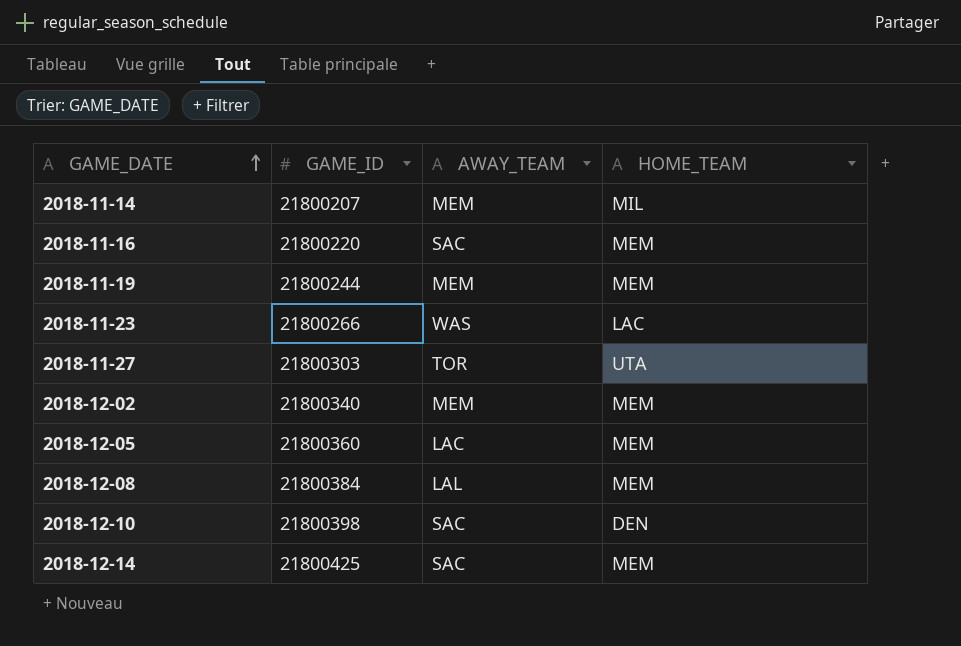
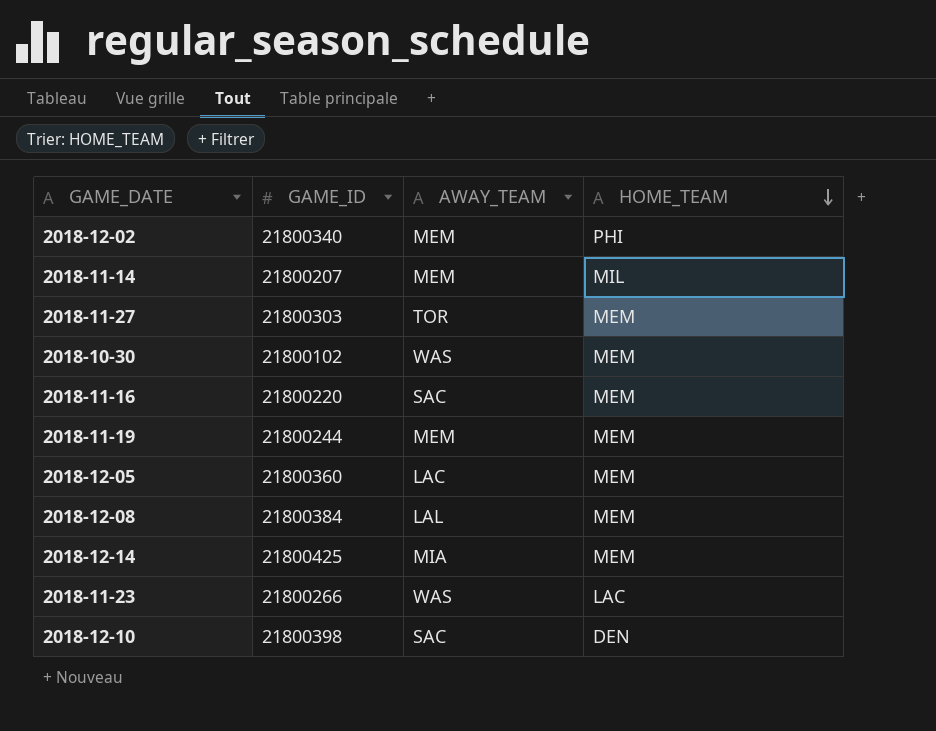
row order: GAME_DATE ascending -> HOME_TEAM descending
2018-12-02 | HOME_TEAM: MEM -> PHI
2018-11-27 | HOME_TEAM: UTA -> MEM
row 2018-10-30: none -> 21800102 | WAS | MEM
2018-12-14 | AWAY_TEAM: SAC -> MIA

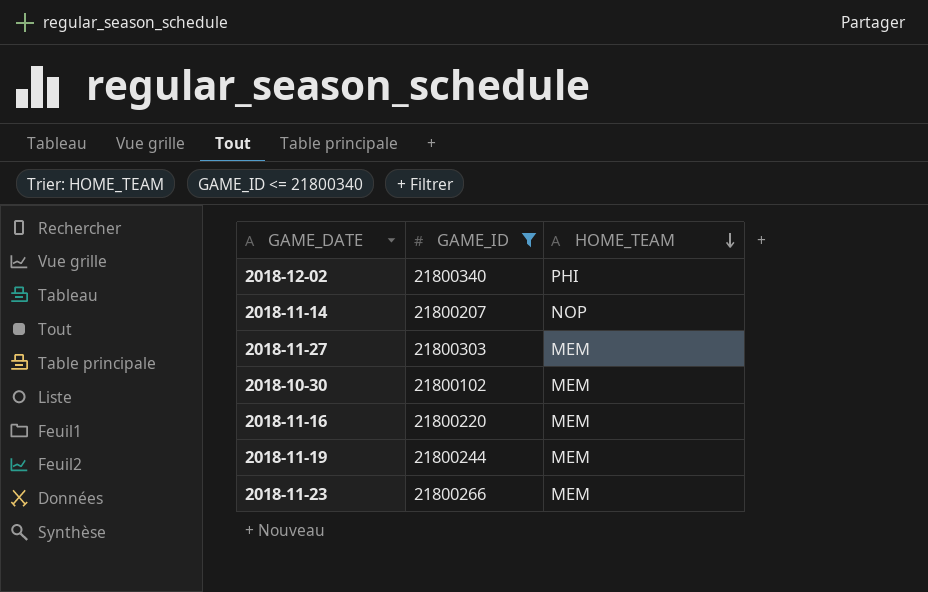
filter: none -> GAME_ID <= 21800340
column AWAY_TEAM | position: 3 -> none
2018-11-14 | HOME_TEAM: MIL -> NOP
2018-11-23 | HOME_TEAM: LAC -> MEM

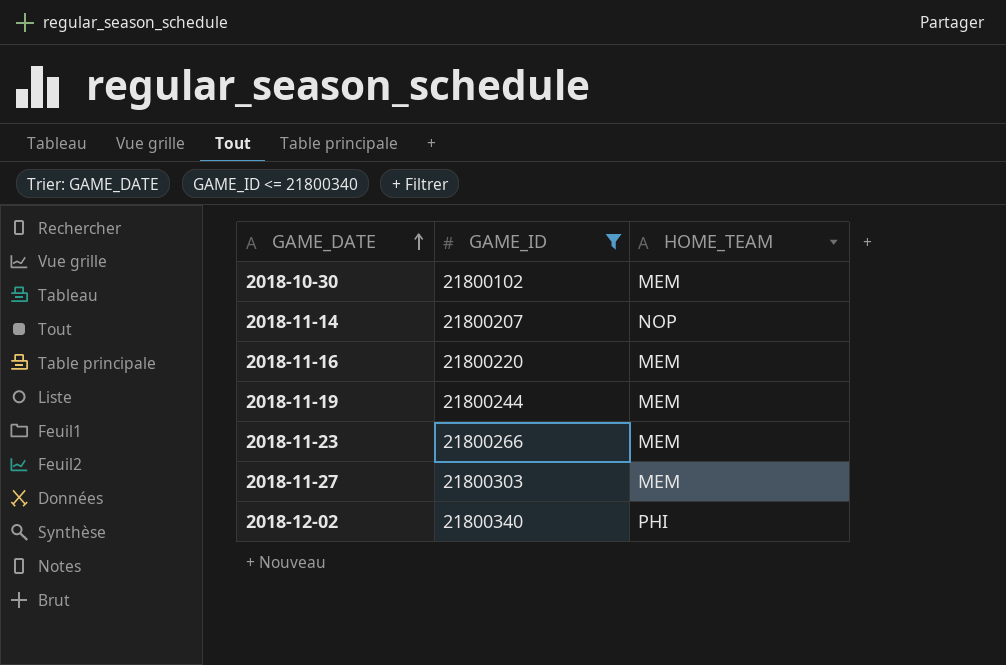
row order: HOME_TEAM descending -> GAME_DATE ascending

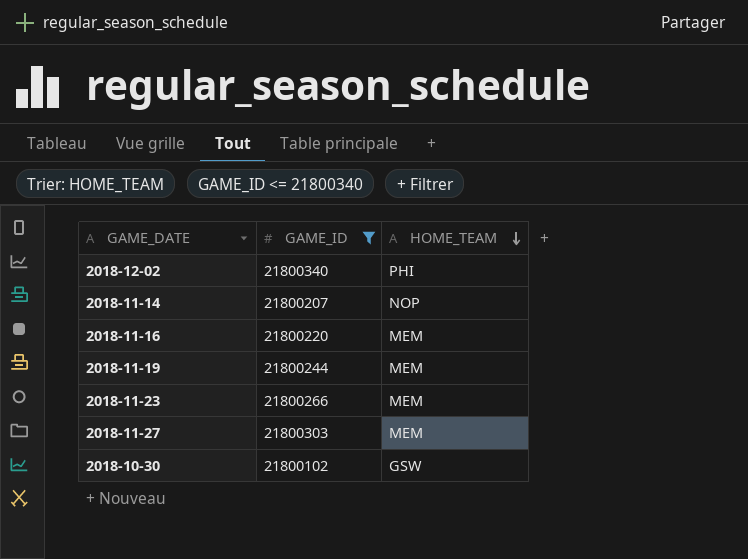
row order: GAME_DATE ascending -> HOME_TEAM descending
2018-10-30 | HOME_TEAM: MEM -> GSW

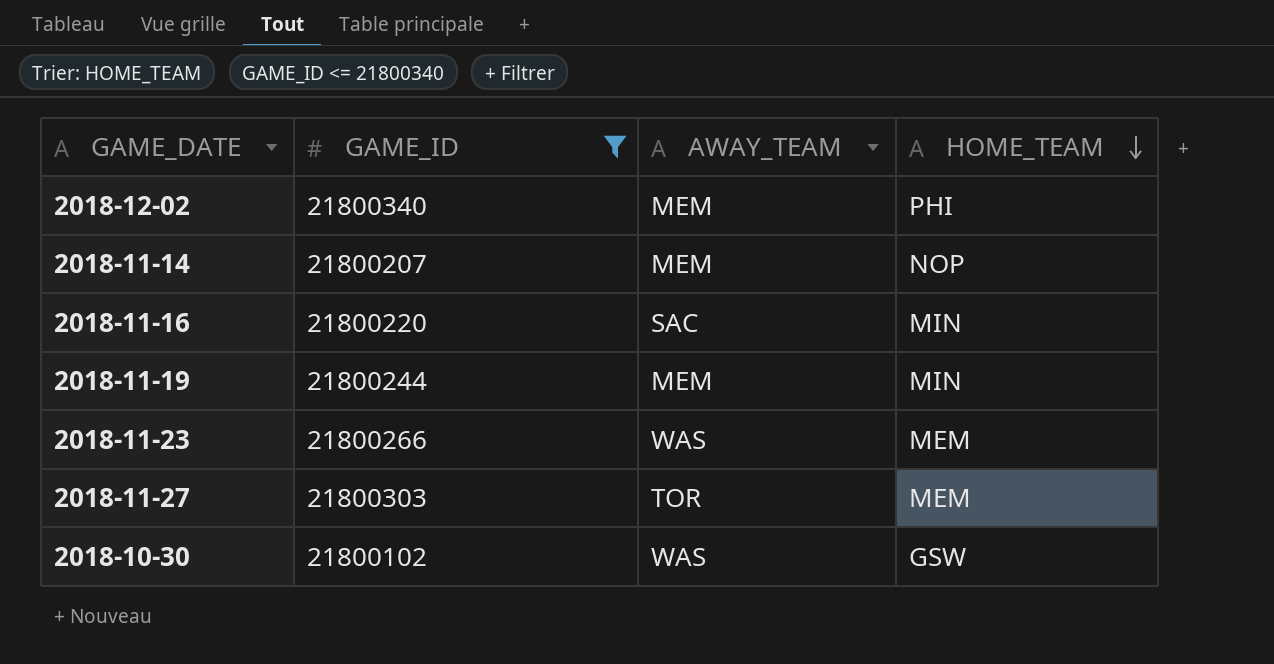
column AWAY_TEAM | position: none -> 3
2018-11-16 | HOME_TEAM: MEM -> MIN
2018-11-19 | HOME_TEAM: MEM -> MIN

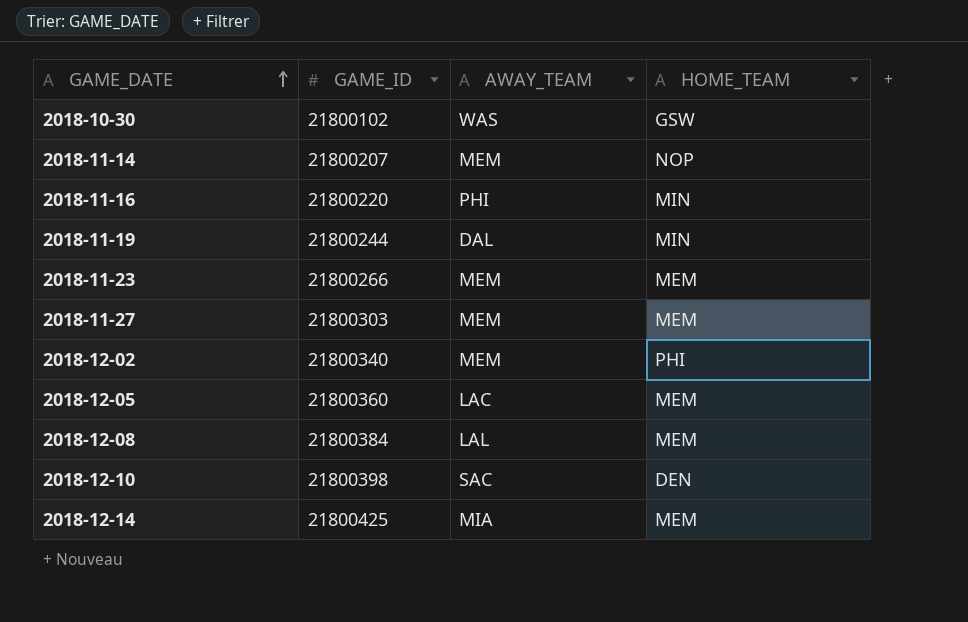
filter: GAME_ID <= 21800340 -> none
row order: HOME_TEAM descending -> GAME_DATE ascending
2018-11-16 | AWAY_TEAM: SAC -> PHI
2018-11-19 | AWAY_TEAM: MEM -> DAL
2018-11-23 | AWAY_TEAM: WAS -> MEM
2018-11-27 | AWAY_TEAM: TOR -> MEM

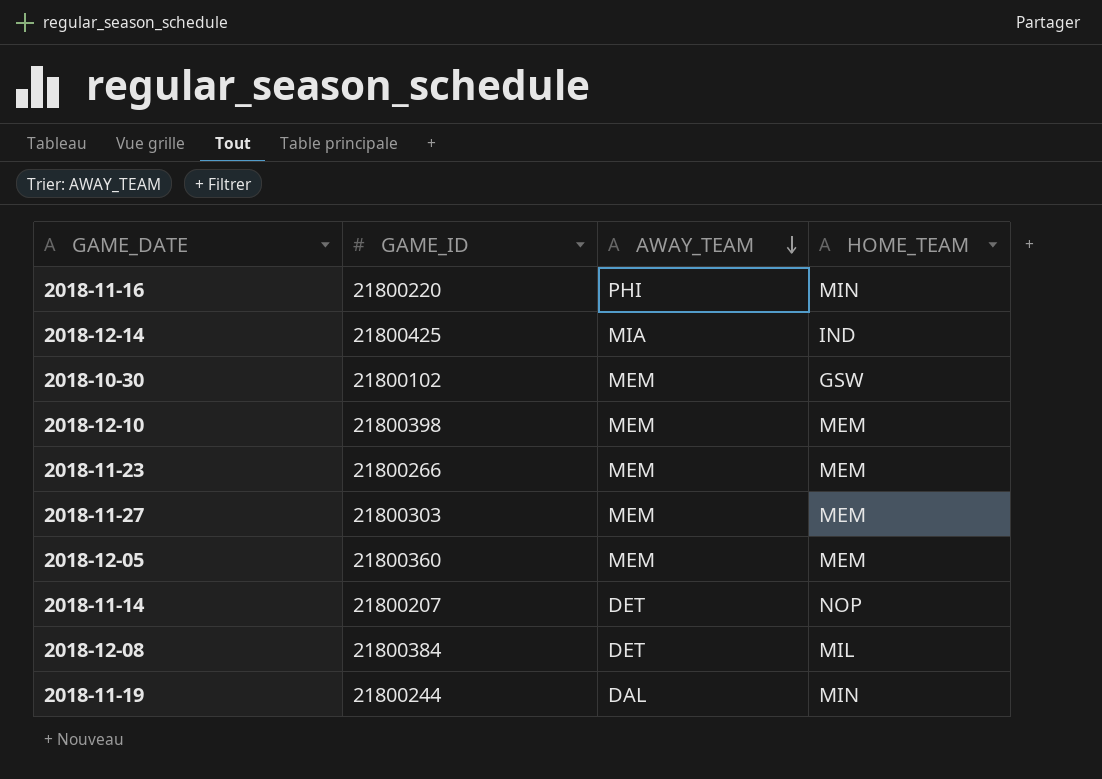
row order: GAME_DATE ascending -> AWAY_TEAM descending
row 2018-12-02: 21800340 | MEM | PHI -> none
2018-12-14 | HOME_TEAM: MEM -> IND
2018-10-30 | AWAY_TEAM: WAS -> MEM
2018-12-10 | AWAY_TEAM: SAC -> MEM
2018-12-10 | HOME_TEAM: DEN -> MEM
2018-12-05 | AWAY_TEAM: LAC -> MEM
2018-11-14 | AWAY_TEAM: MEM -> DET
2018-12-08 | AWAY_TEAM: LAL -> DET
2018-12-08 | HOME_TEAM: MEM -> MIL

